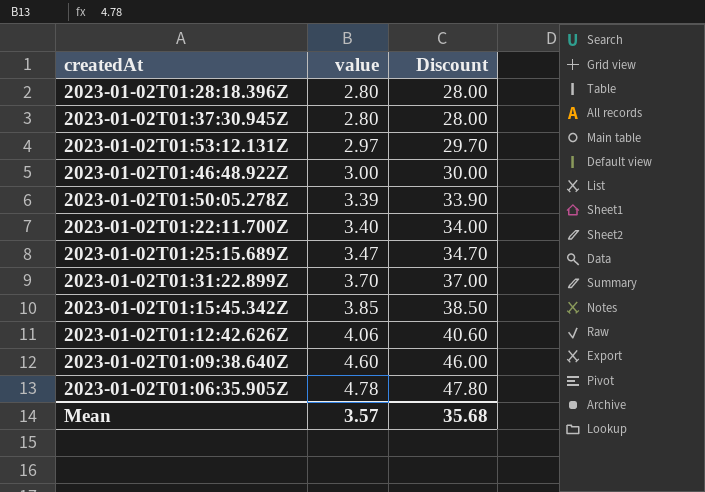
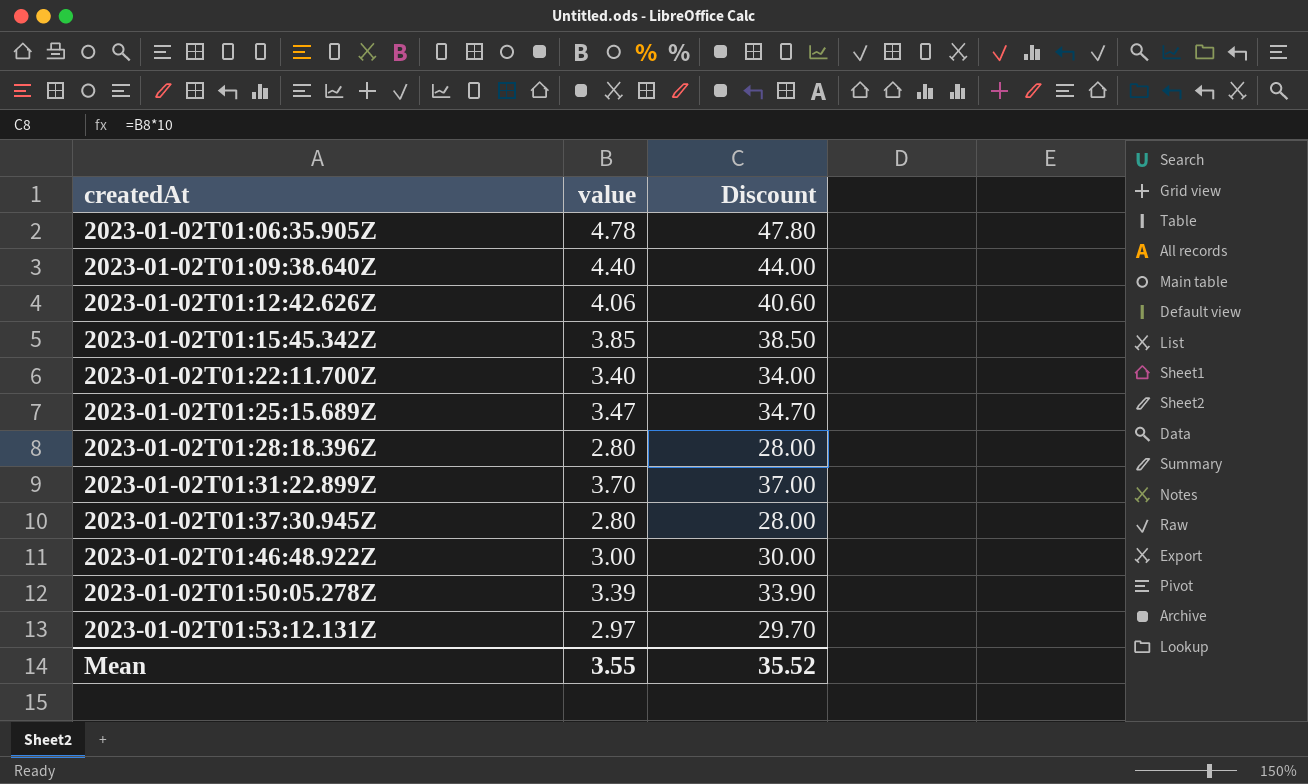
row order: value ascending -> createdAt ascending
2023-01-02T01:09:38.640Z | value: 4.60 -> 4.40
2023-01-02T01:09:38.640Z | Discount: 46.00 -> 44.00
Mean | value: 3.57 -> 3.55
Mean | Discount: 35.68 -> 35.52

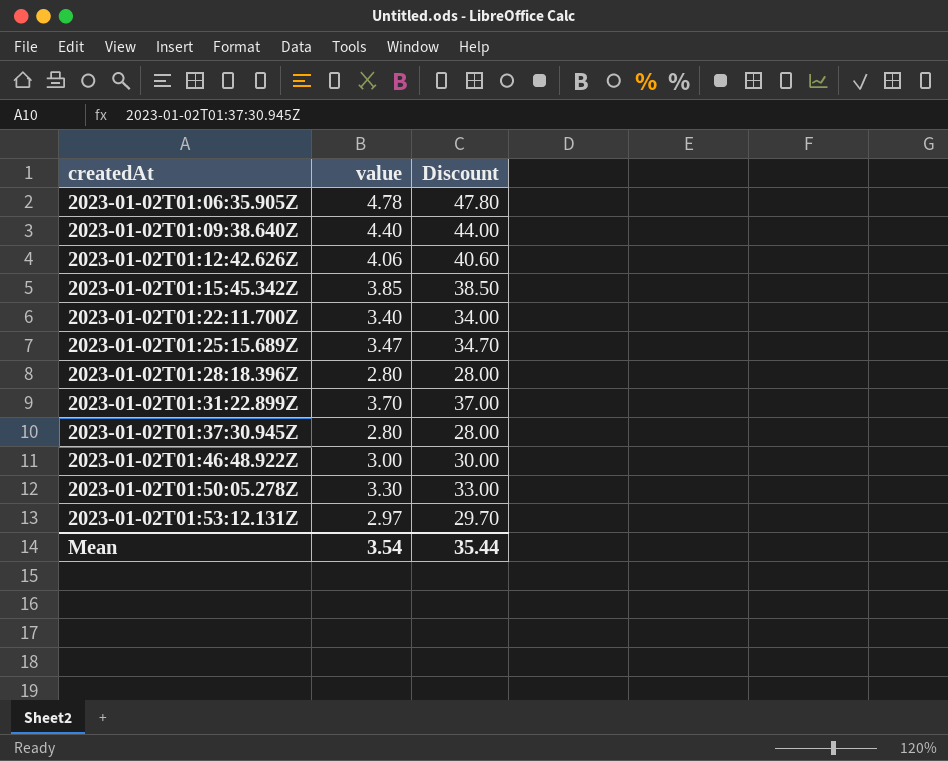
2023-01-02T01:50:05.278Z | value: 3.39 -> 3.30
2023-01-02T01:50:05.278Z | Discount: 33.90 -> 33.00
Mean | value: 3.55 -> 3.54
Mean | Discount: 35.52 -> 35.44

